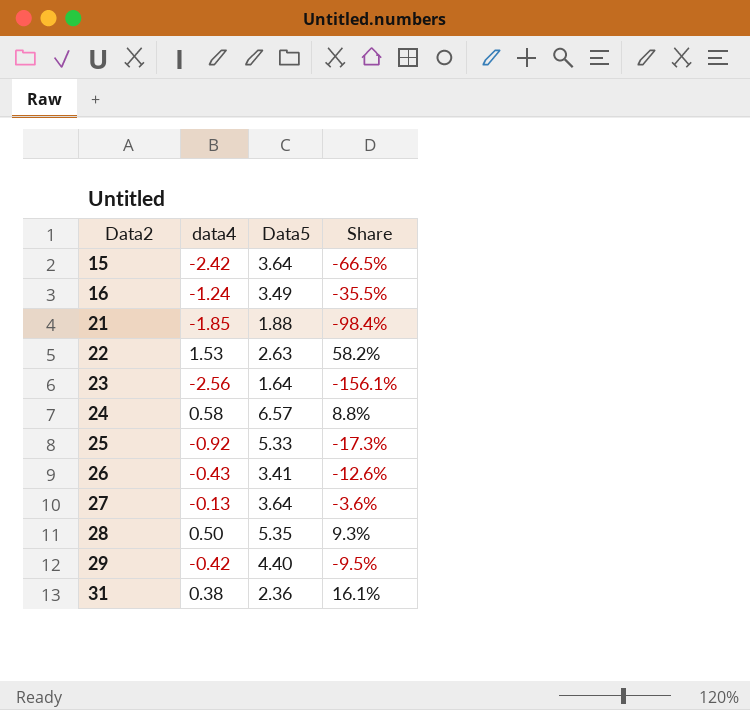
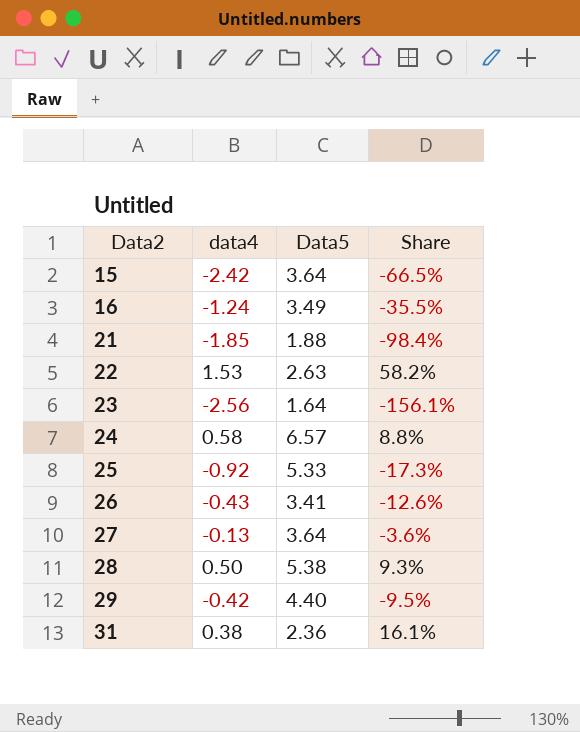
28 | Data5: 5.35 -> 5.38

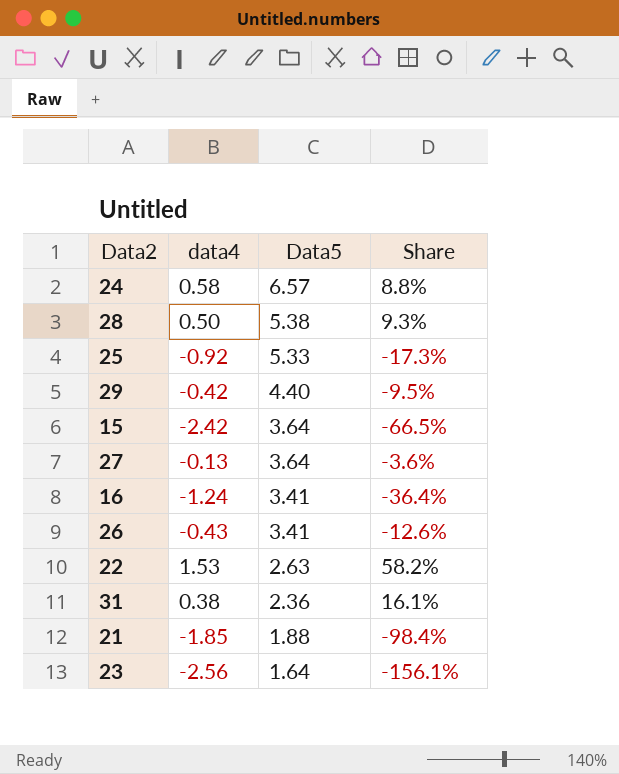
row order: Data2 ascending -> Data5 descending
16 | Data5: 3.49 -> 3.41
16 | Share: -35.5% -> -36.4%

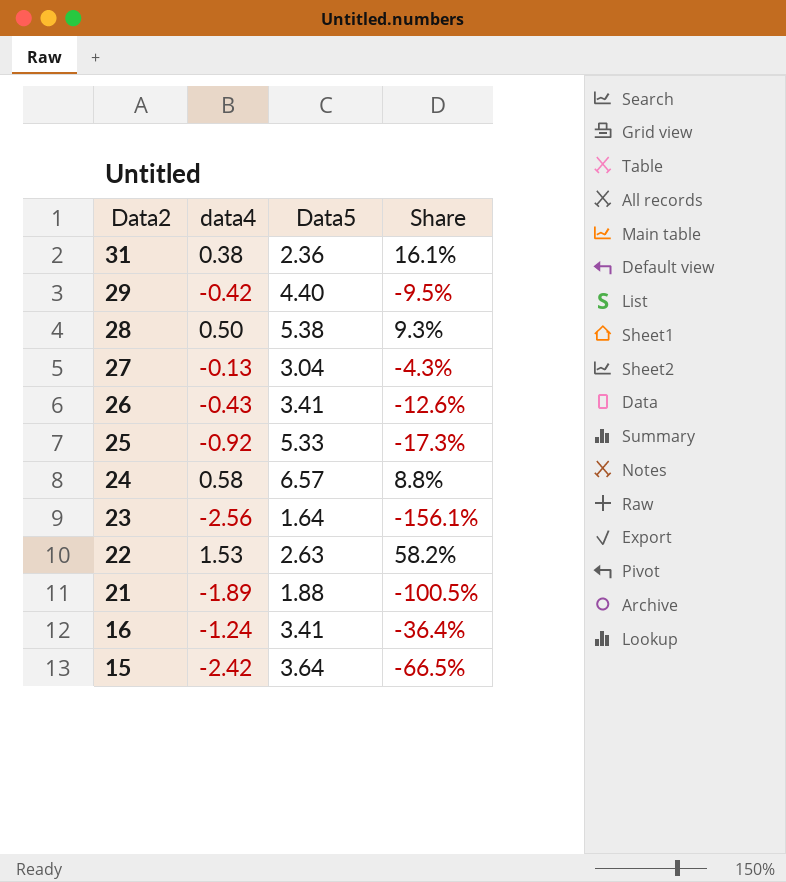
row order: Data5 descending -> Data2 descending
27 | Data5: 3.64 -> 3.04
27 | Share: -3.6% -> -4.3%
21 | data4: -1.85 -> -1.89
21 | Share: -98.4% -> -100.5%

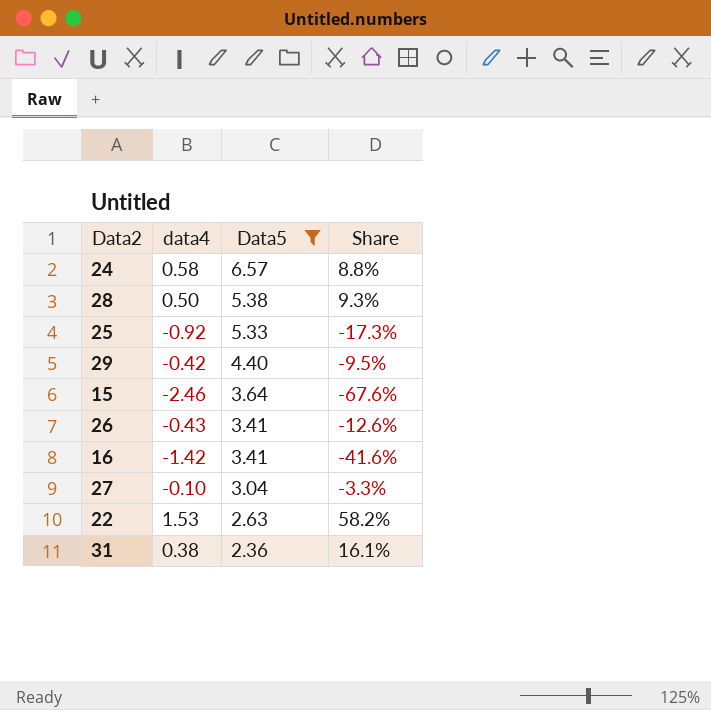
filter: none -> Data5 >= 2.36
row order: Data2 descending -> Data5 descending
15 | data4: -2.42 -> -2.46
15 | Share: -66.5% -> -67.6%
16 | data4: -1.24 -> -1.42
16 | Share: -36.4% -> -41.6%
27 | data4: -0.13 -> -0.10
27 | Share: -4.3% -> -3.3%

